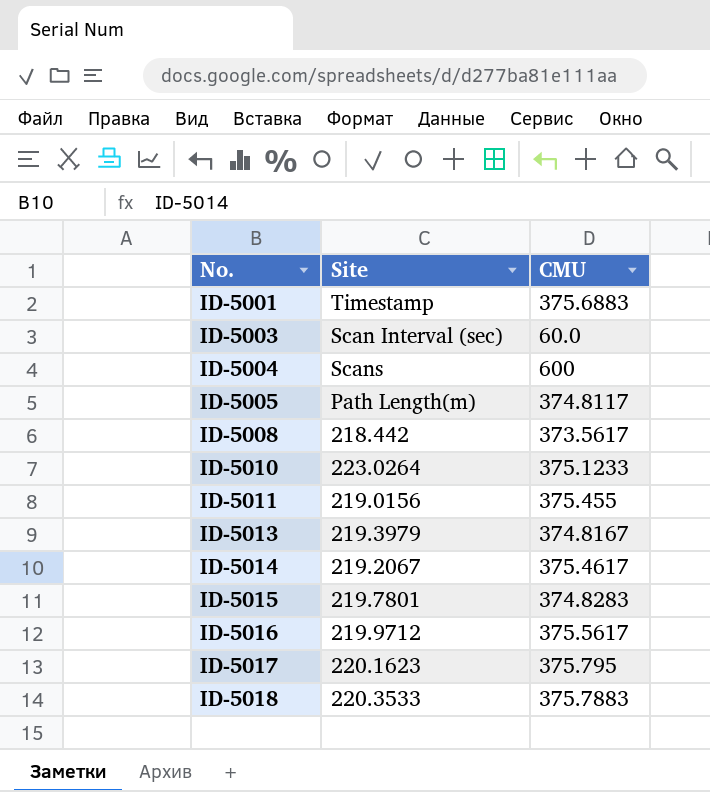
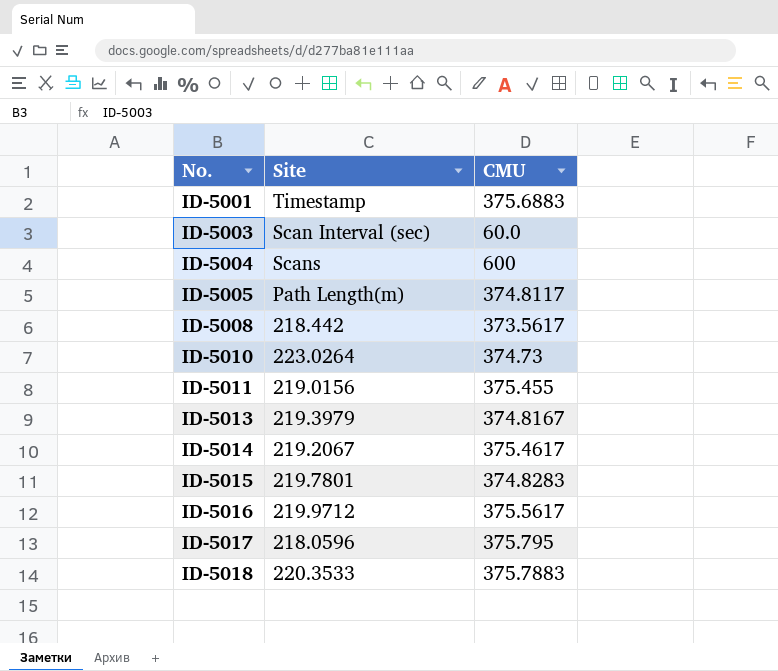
ID-5010 | CMU: 375.1233 -> 374.73
ID-5017 | Site: 220.1623 -> 218.0596

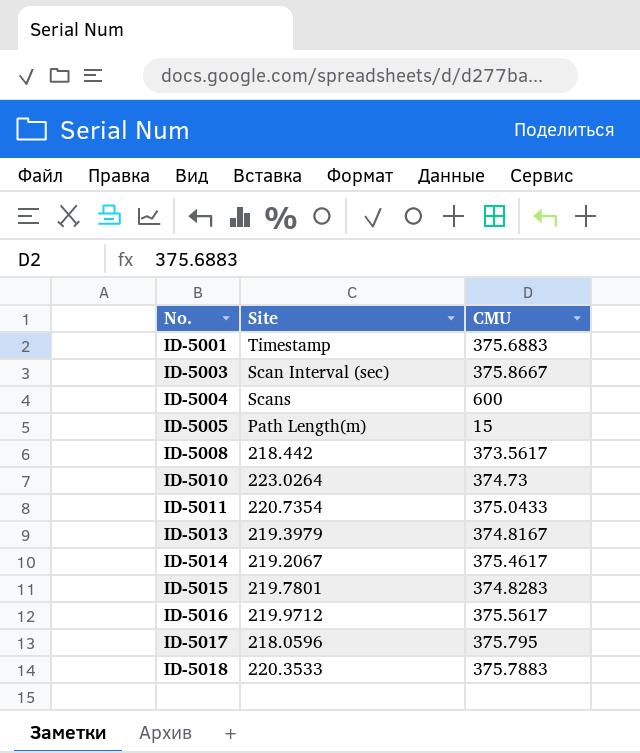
ID-5003 | CMU: 60.0 -> 375.8667
ID-5005 | CMU: 374.8117 -> 15
ID-5011 | Site: 219.0156 -> 220.7354
ID-5011 | CMU: 375.455 -> 375.0433

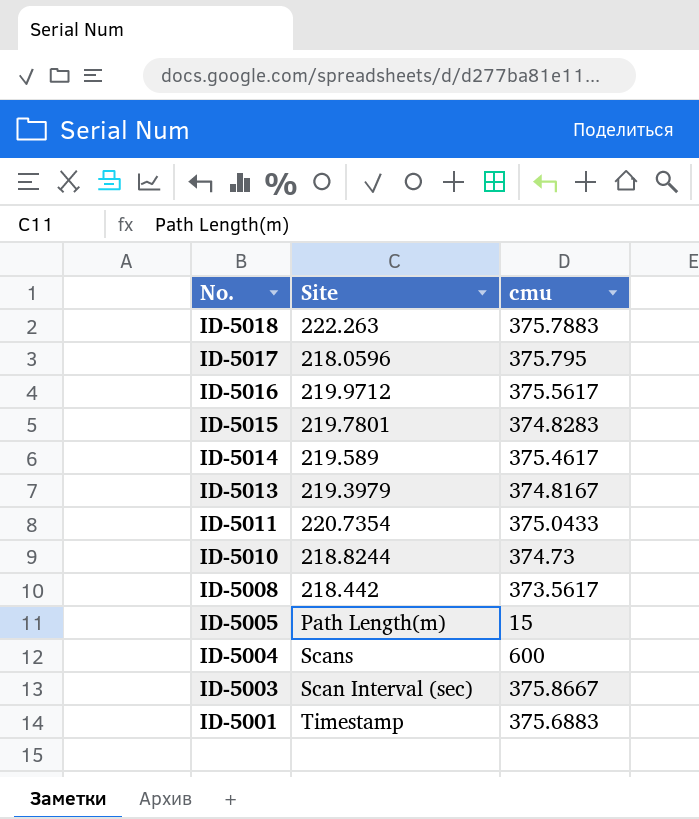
row order: No. ascending -> No. descending
column name: CMU -> cmu
ID-5018 | Site: 220.3533 -> 222.263
ID-5014 | Site: 219.2067 -> 219.589
ID-5010 | Site: 223.0264 -> 218.8244

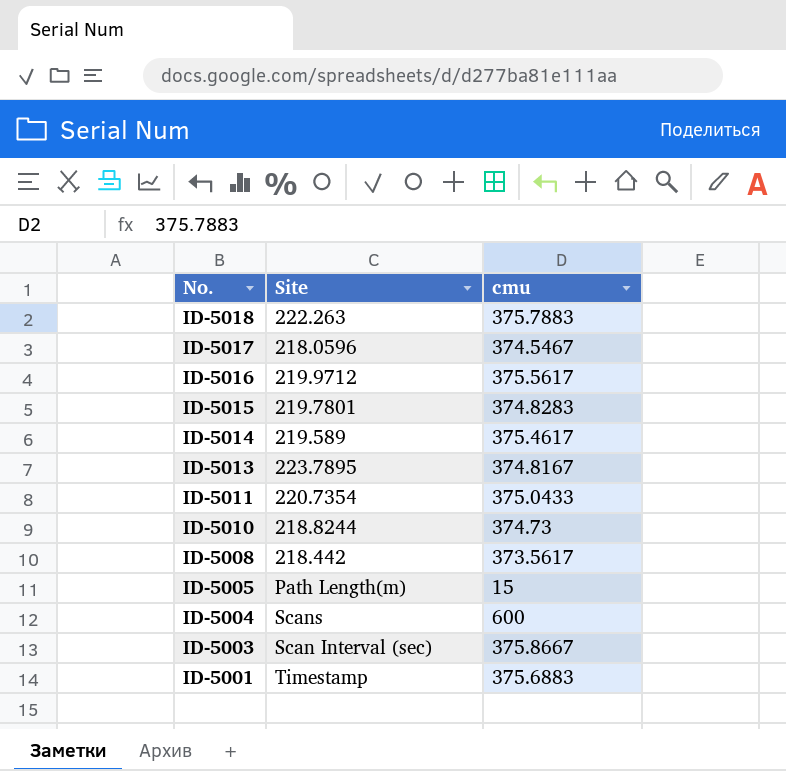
ID-5017 | cmu: 375.795 -> 374.5467
ID-5013 | Site: 219.3979 -> 223.7895

